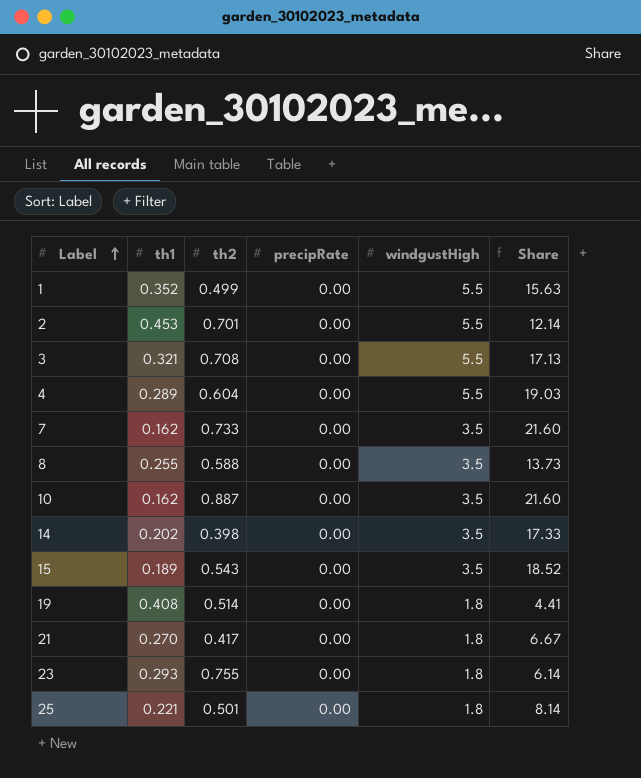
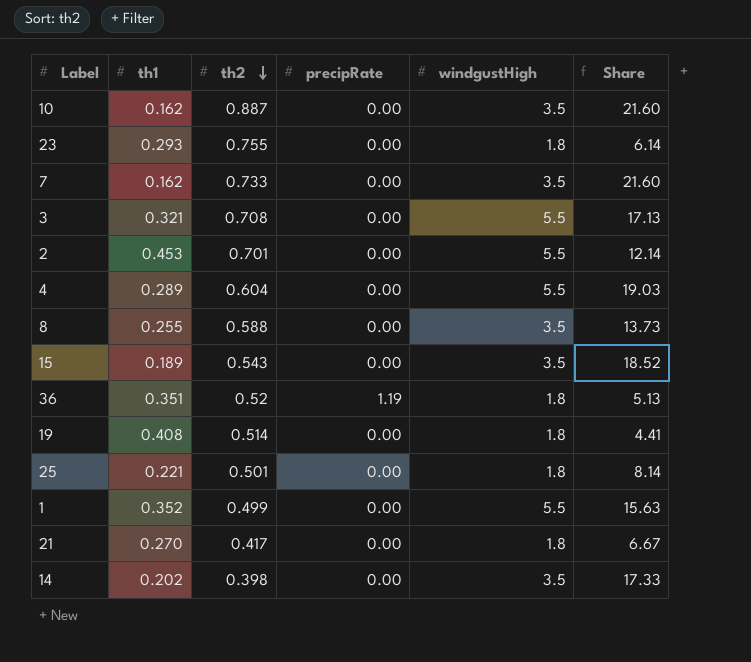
row order: Label ascending -> th2 descending
row 36: none -> 0.351 | 0.52 | 1.19 | 1.8 | 5.13

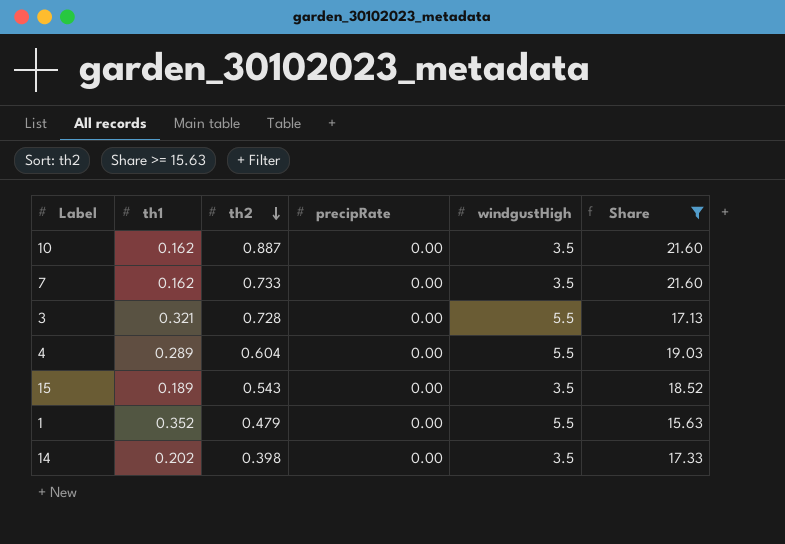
filter: none -> Share >= 15.63
3 | th2: 0.708 -> 0.728
1 | th2: 0.499 -> 0.479

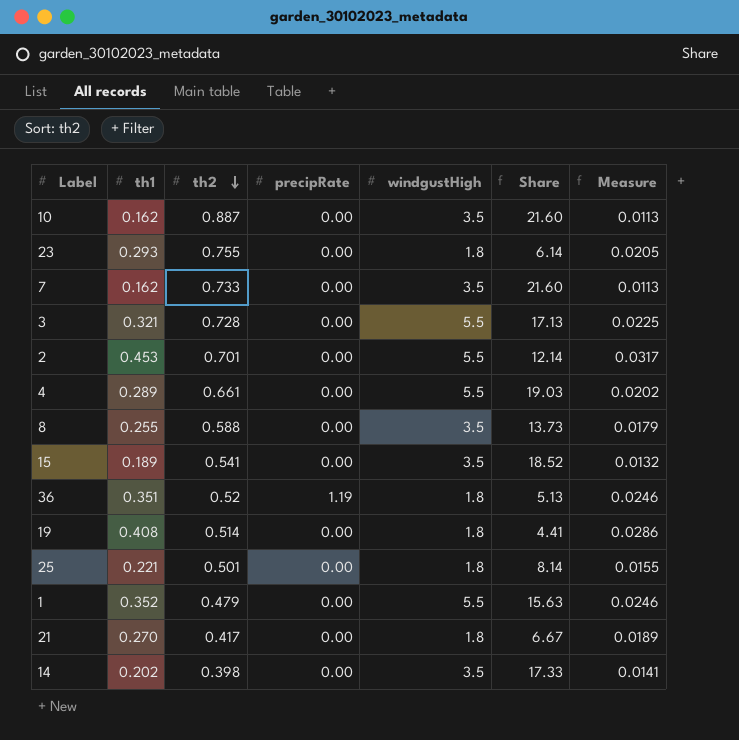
filter: Share >= 15.63 -> none
column Measure | formula: none -> [th1] * 0.07
4 | th2: 0.604 -> 0.661
15 | th2: 0.543 -> 0.541

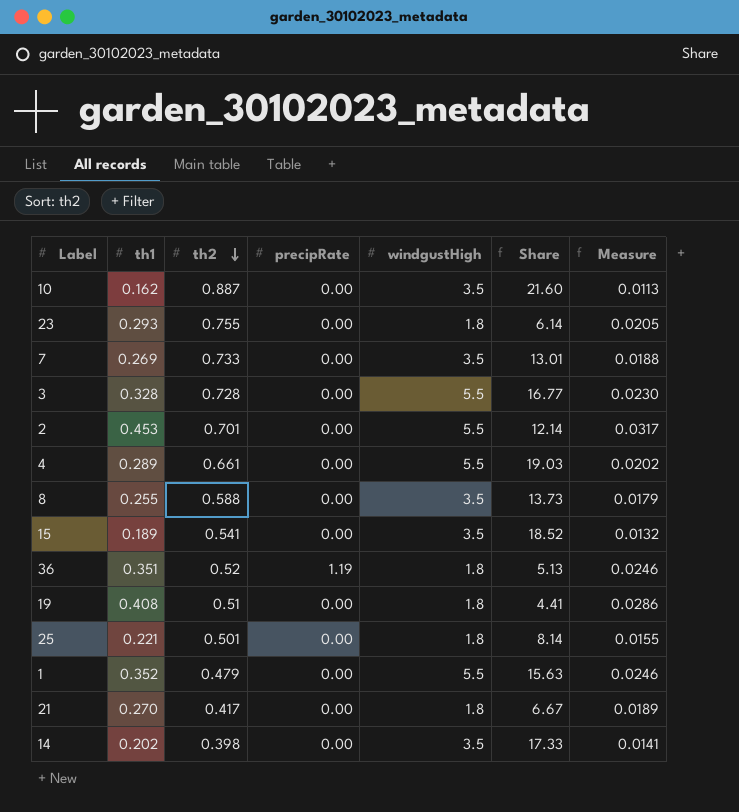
7 | th1: 0.162 -> 0.269
7 | Share: 21.60 -> 13.01
7 | Measure: 0.0113 -> 0.0188
3 | th1: 0.321 -> 0.328
3 | Share: 17.13 -> 16.77
3 | Measure: 0.0225 -> 0.0230
19 | th2: 0.514 -> 0.51

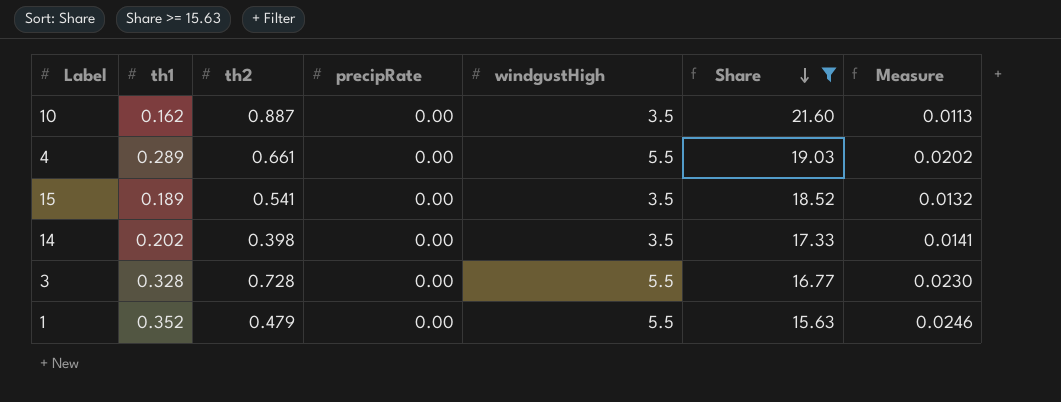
filter: none -> Share >= 15.63
row order: th2 descending -> Share descending

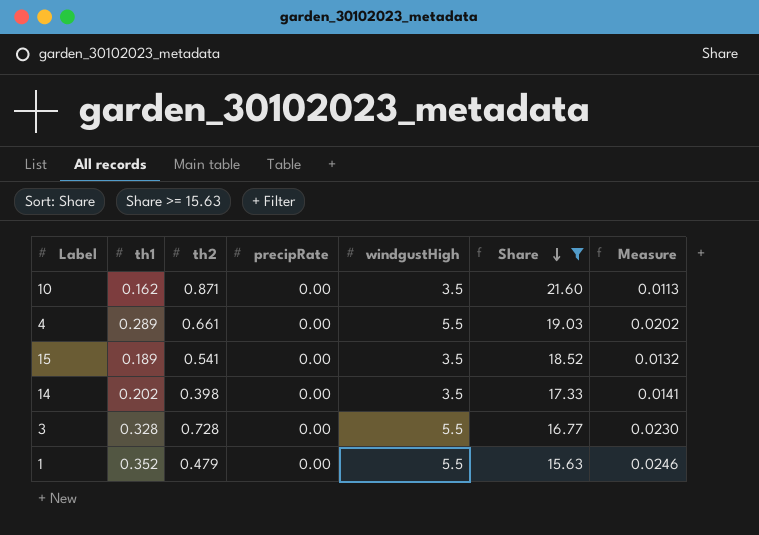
10 | th2: 0.887 -> 0.871

